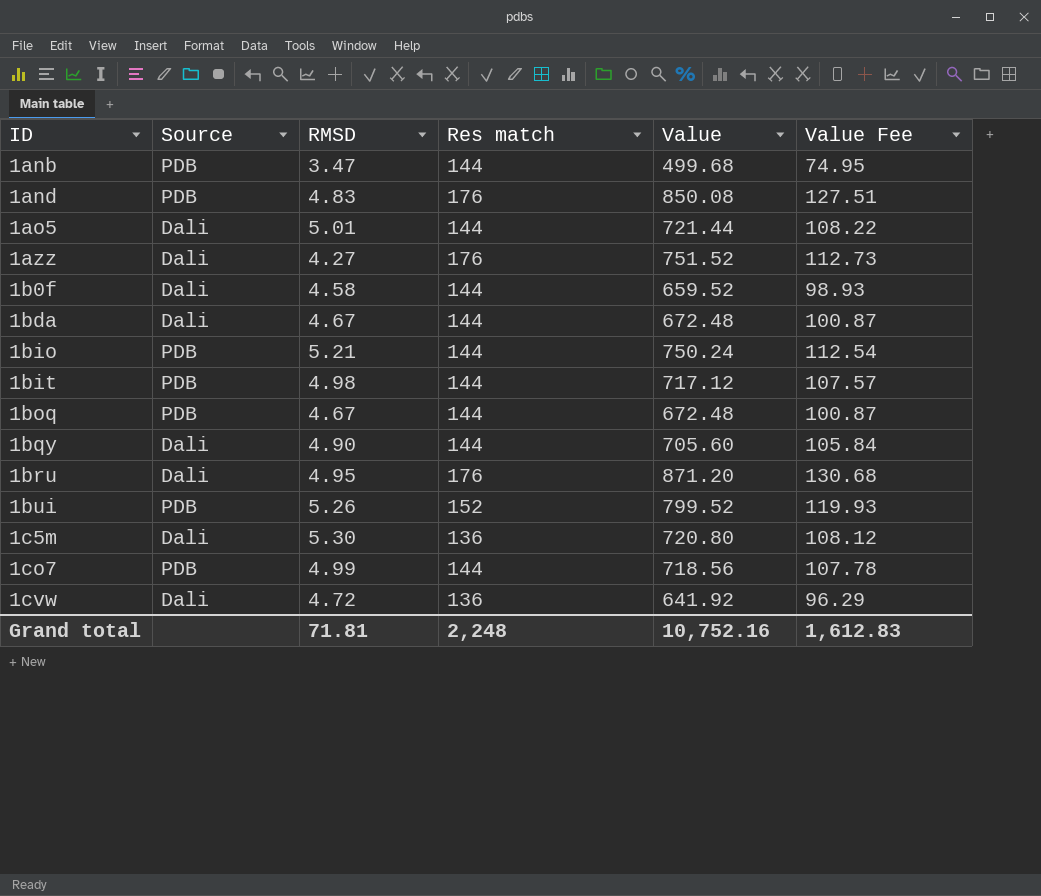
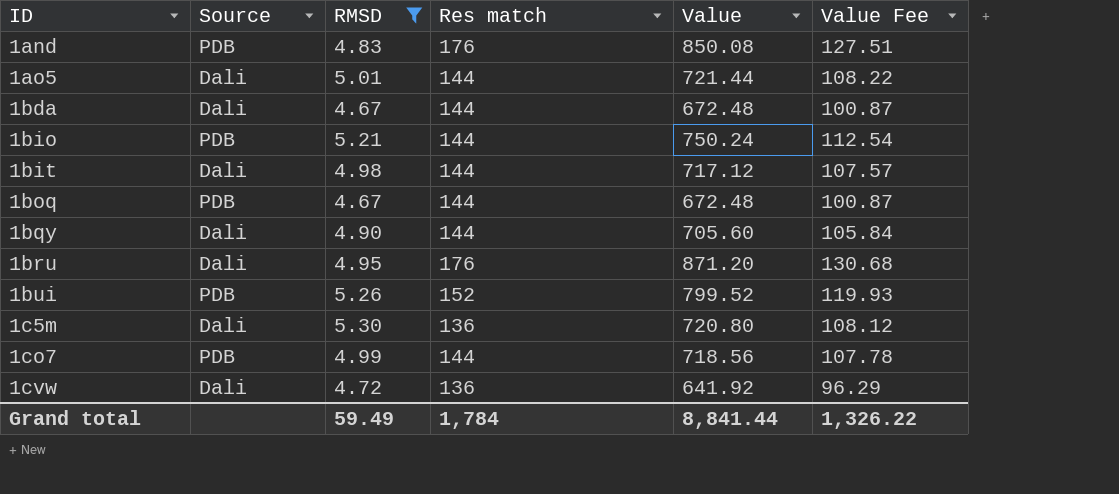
filter: none -> RMSD >= 4.67
1bit | Source: PDB -> Dali
Grand total | RMSD: 71.81 -> 59.49
Grand total | Res match: 2,248 -> 1,784
Grand total | Value: 10,752.16 -> 8,841.44
Grand total | Value Fee: 1,612.83 -> 1,326.22

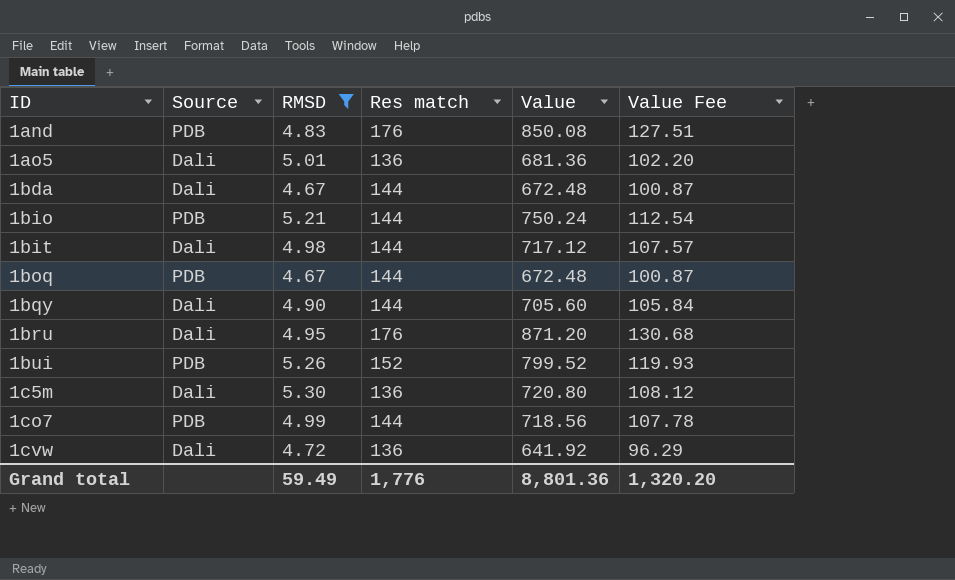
1ao5 | Res match: 144 -> 136
1ao5 | Value: 721.44 -> 681.36
1ao5 | Value Fee: 108.22 -> 102.20
Grand total | Res match: 1,784 -> 1,776
Grand total | Value: 8,841.44 -> 8,801.36
Grand total | Value Fee: 1,326.22 -> 1,320.20

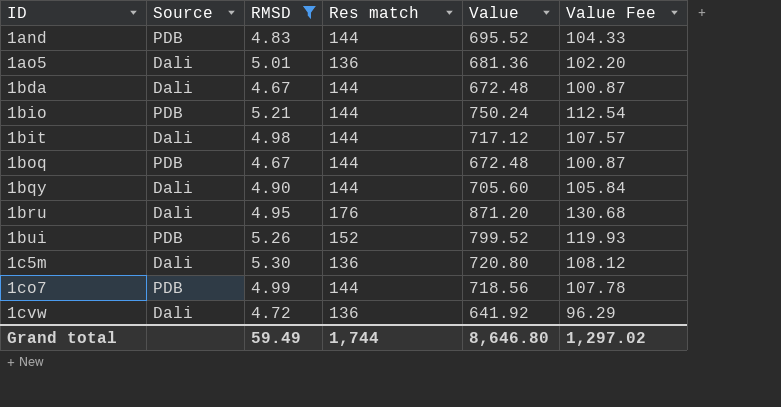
1and | Res match: 176 -> 144
1and | Value: 850.08 -> 695.52
1and | Value Fee: 127.51 -> 104.33
Grand total | Res match: 1,776 -> 1,744
Grand total | Value: 8,801.36 -> 8,646.80
Grand total | Value Fee: 1,320.20 -> 1,297.02

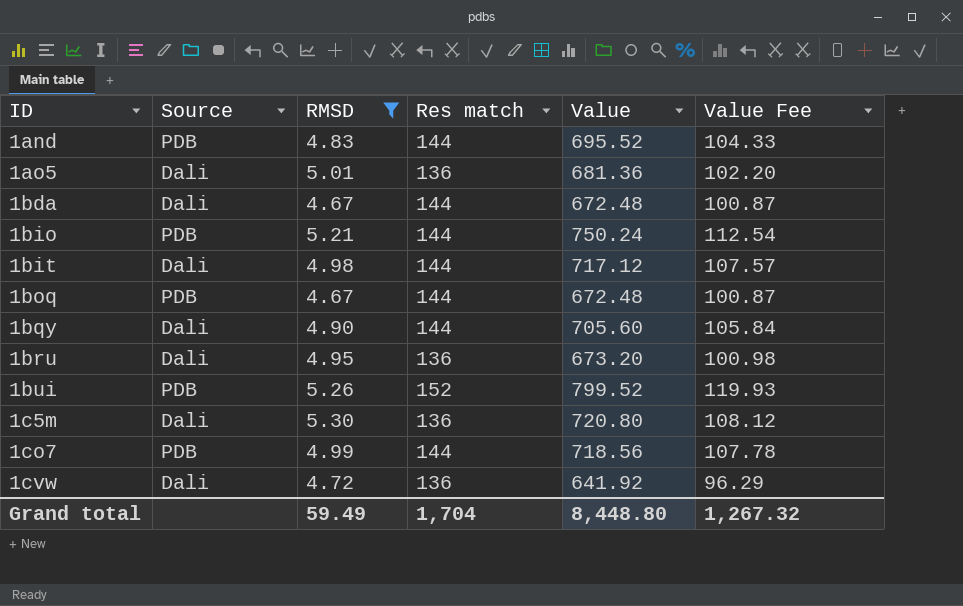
1bru | Res match: 176 -> 136
1bru | Value: 871.20 -> 673.20
1bru | Value Fee: 130.68 -> 100.98
Grand total | Res match: 1,744 -> 1,704
Grand total | Value: 8,646.80 -> 8,448.80
Grand total | Value Fee: 1,297.02 -> 1,267.32

